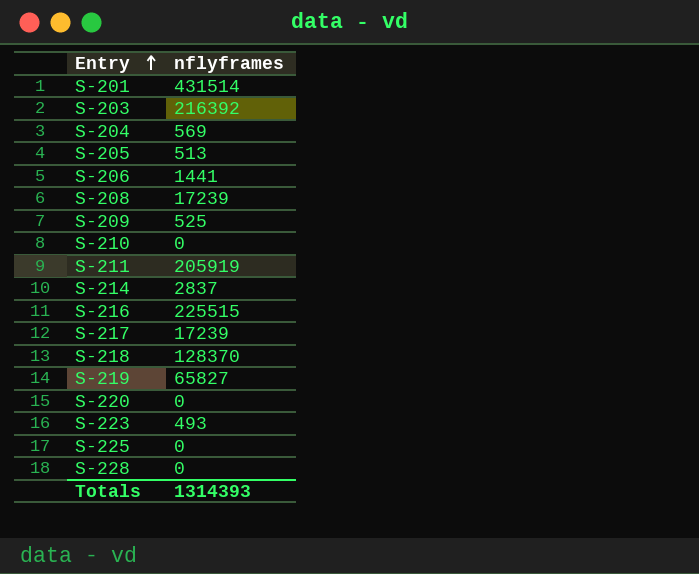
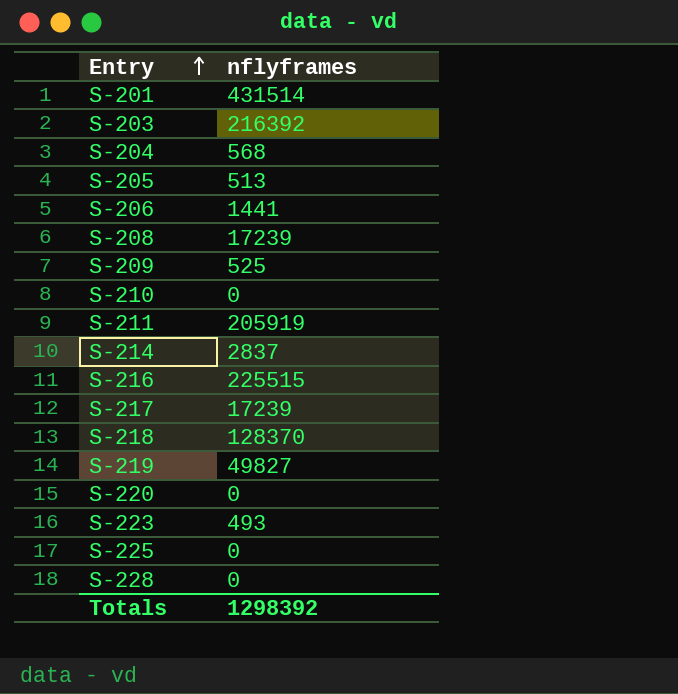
S-204 | nflyframes: 569 -> 568
S-219 | nflyframes: 65827 -> 49827
Totals | nflyframes: 1314393 -> 1298392

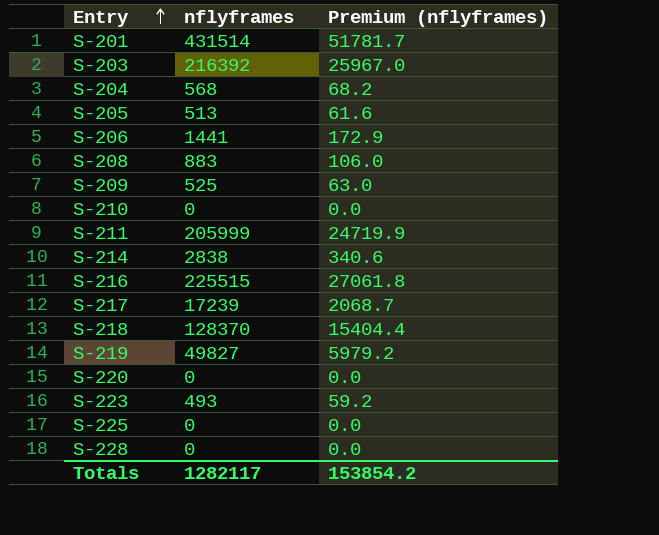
column Premium (nflyframes) | formula: none -> [nflyframes] * 0.12
S-208 | nflyframes: 17239 -> 883
S-211 | nflyframes: 205919 -> 205999
S-214 | nflyframes: 2837 -> 2838
Totals | nflyframes: 1298392 -> 1282117

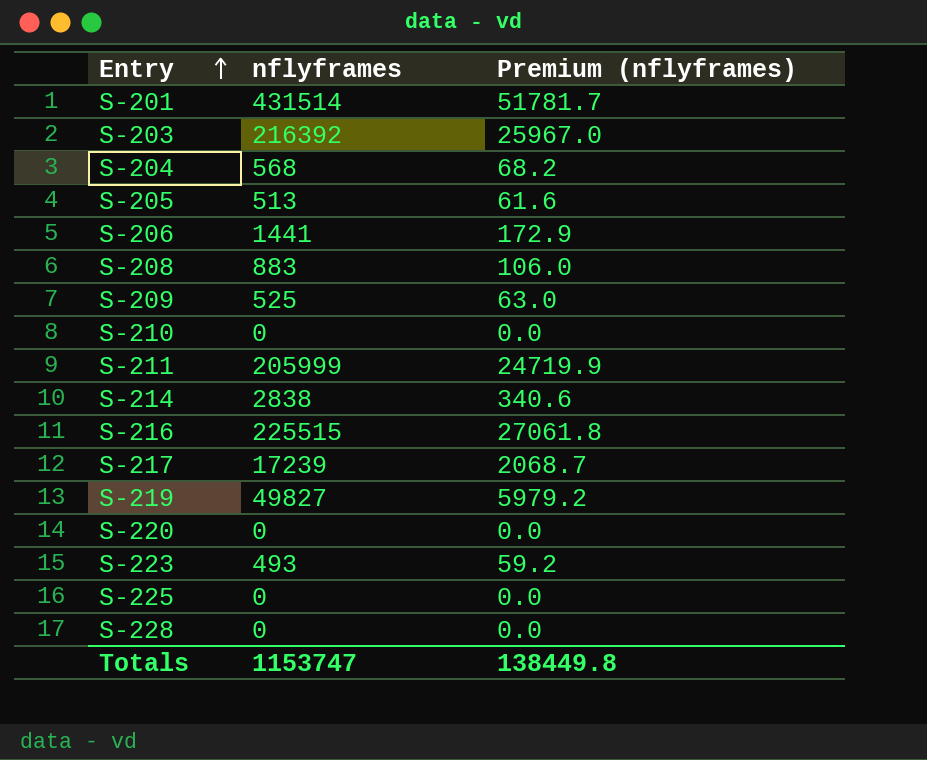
row S-218: 128370 | 15404.4 -> none
Totals | nflyframes: 1282117 -> 1153747
Totals | Premium (nflyframes): 153854.2 -> 138449.8

